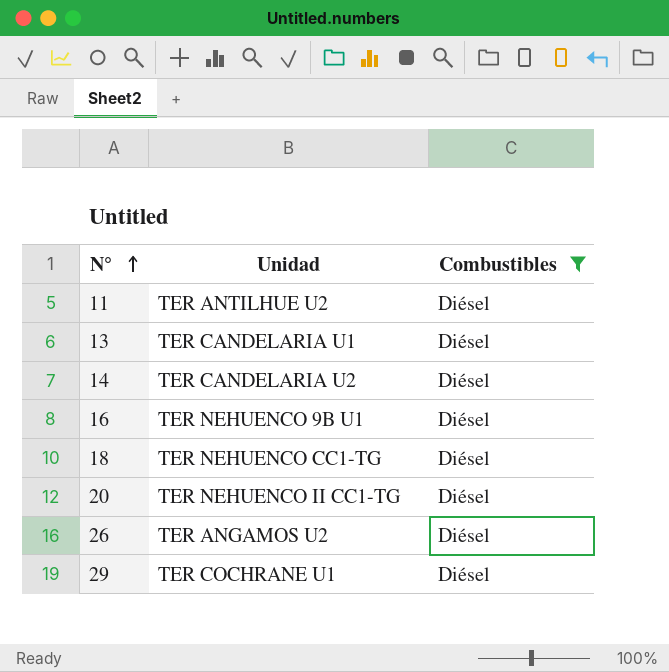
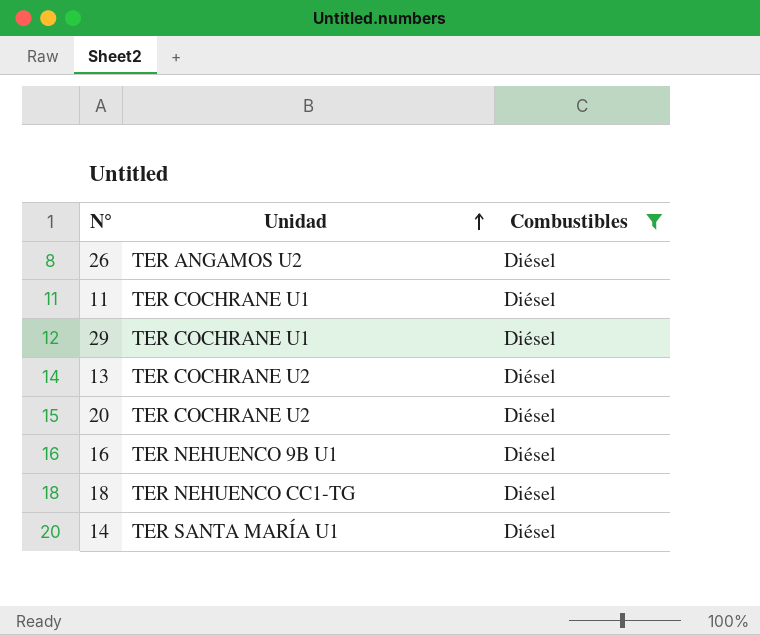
row order: N° ascending -> Unidad ascending
11 | Unidad: TER ANTILHUE U2 -> TER COCHRANE U1
13 | Unidad: TER CANDELARIA U1 -> TER COCHRANE U2
20 | Unidad: TER NEHUENCO II CC1-TG -> TER COCHRANE U2
14 | Unidad: TER CANDELARIA U2 -> TER SANTA MARÍA U1

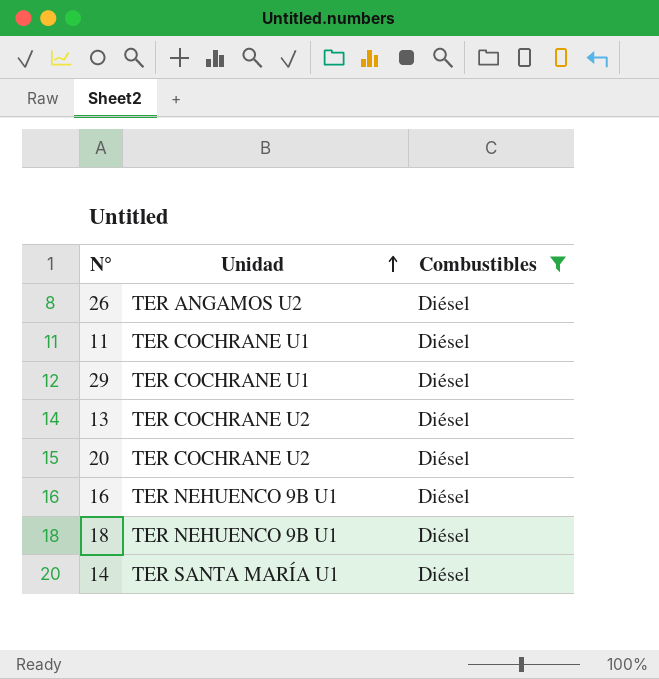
18 | Unidad: TER NEHUENCO CC1-TG -> TER NEHUENCO 9B U1

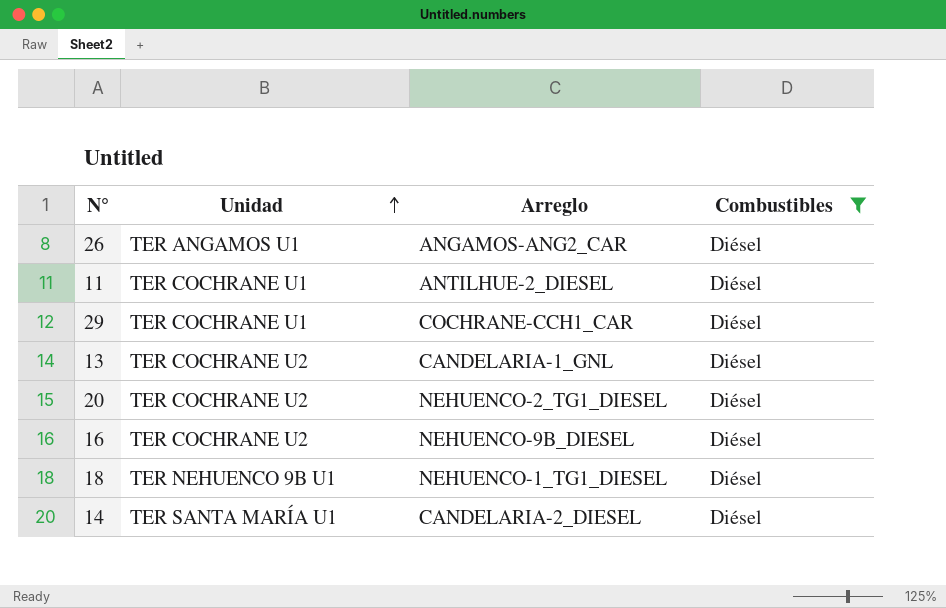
column Arreglo | position: none -> 3
26 | Unidad: TER ANGAMOS U2 -> TER ANGAMOS U1
16 | Unidad: TER NEHUENCO 9B U1 -> TER COCHRANE U2

